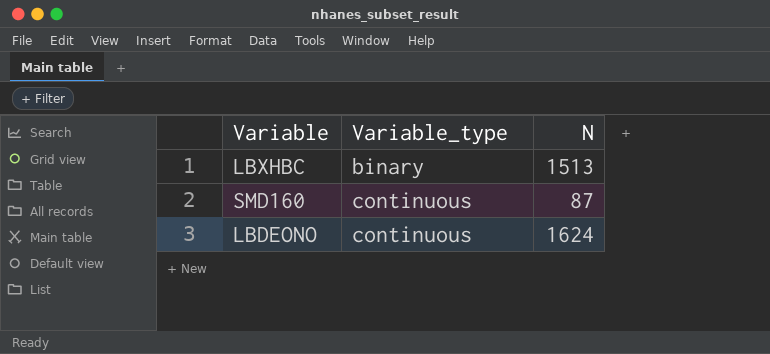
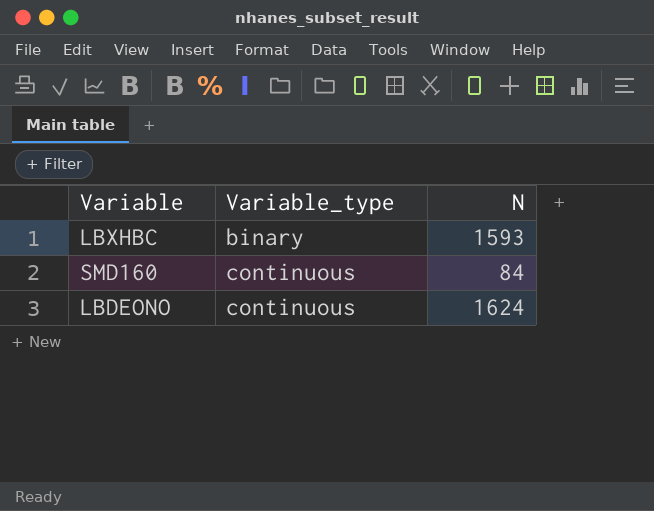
LBXHBC | N: 1513 -> 1593
SMD160 | N: 87 -> 84

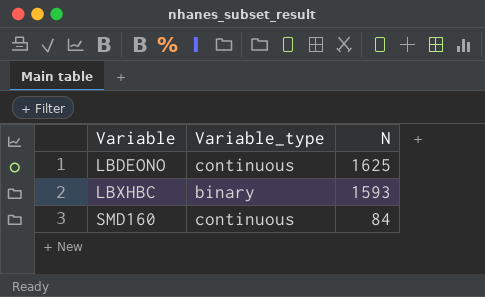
row order: Variable_type ascending -> Variable ascending
LBDEONO | N: 1624 -> 1625

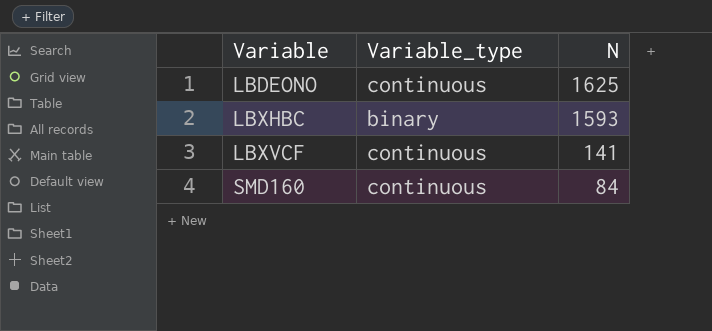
row LBXVCF: none -> continuous | 141

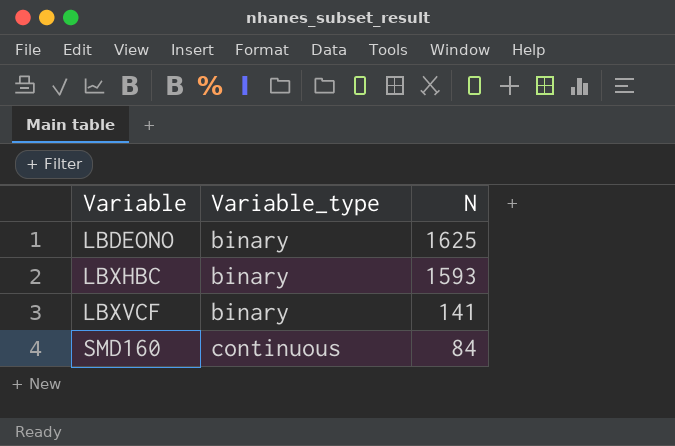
LBDEONO | Variable_type: continuous -> binary
LBXVCF | Variable_type: continuous -> binary

